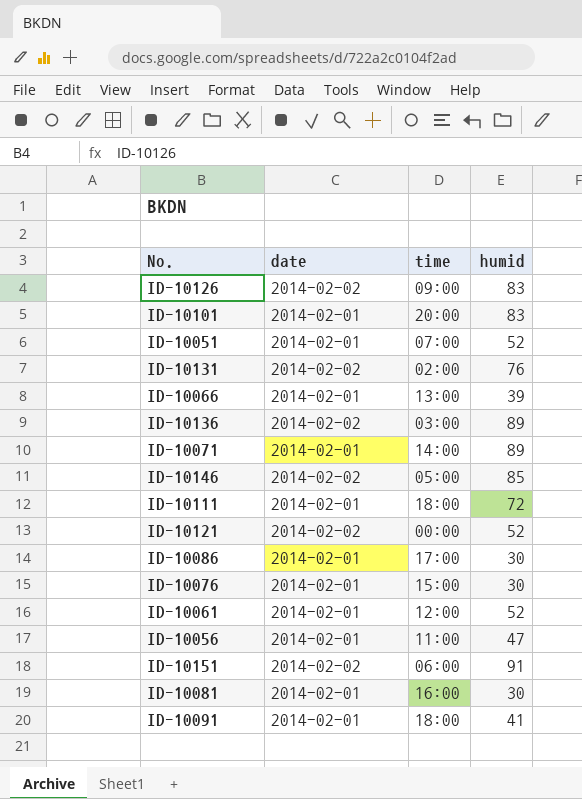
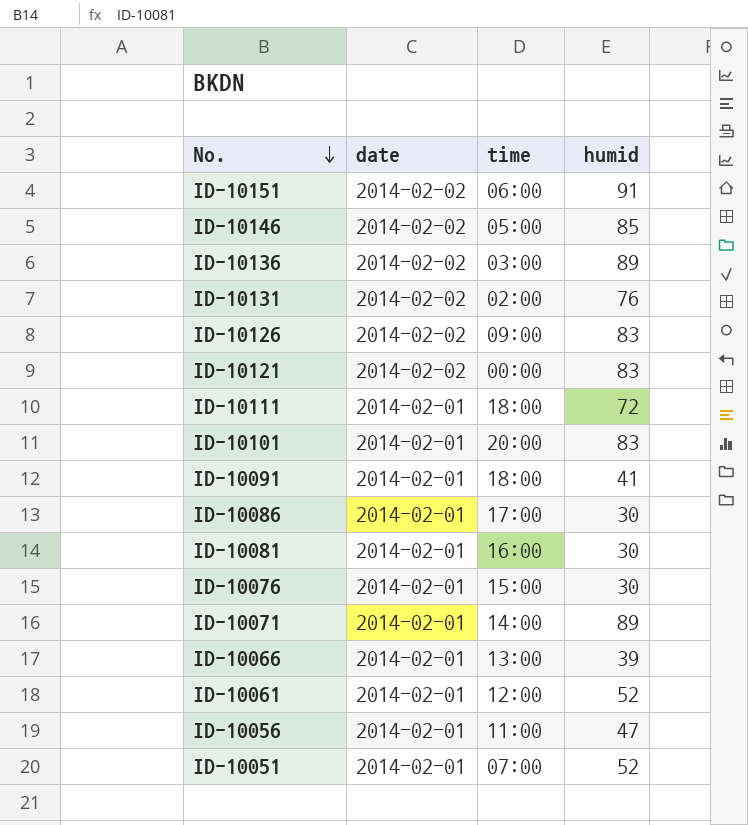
row order: none -> No. descending
ID-10121 | humid: 52 -> 83

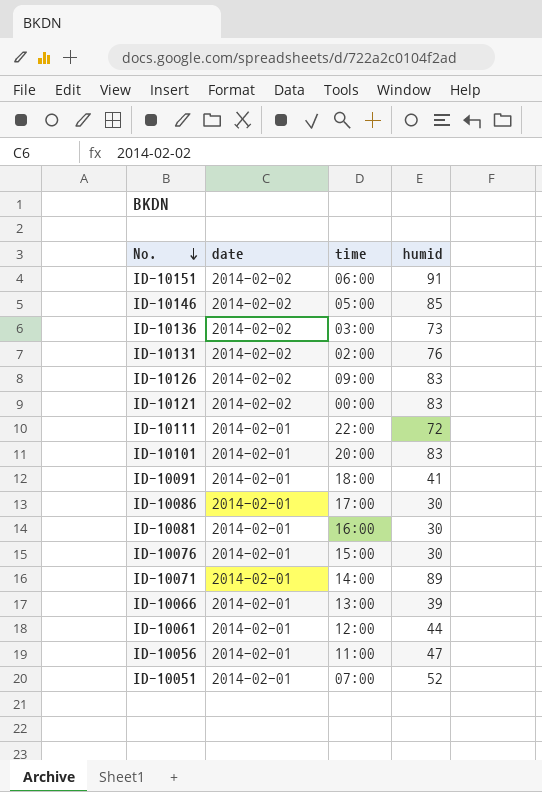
ID-10136 | humid: 89 -> 73
ID-10111 | time: 18:00 -> 22:00
ID-10061 | humid: 52 -> 44

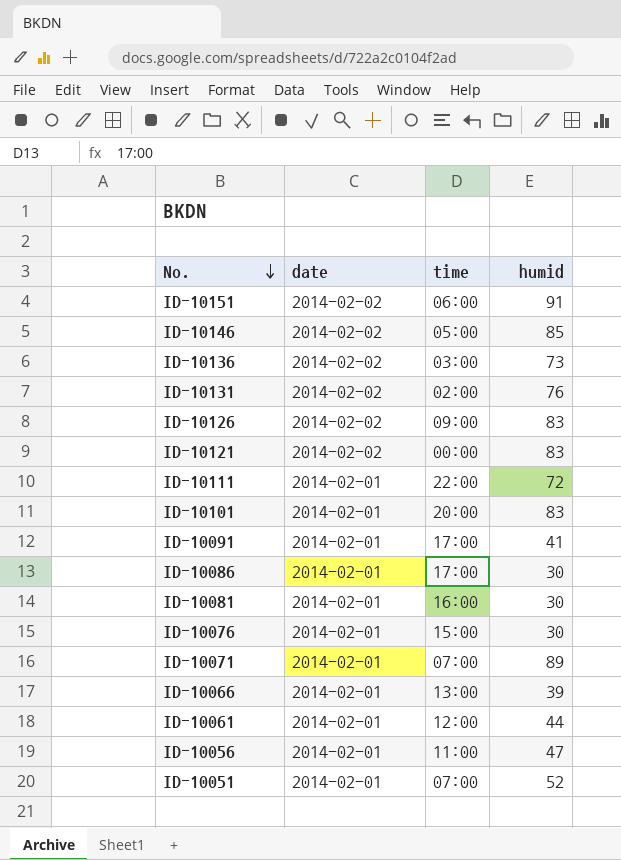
ID-10091 | time: 18:00 -> 17:00
ID-10071 | time: 14:00 -> 07:00

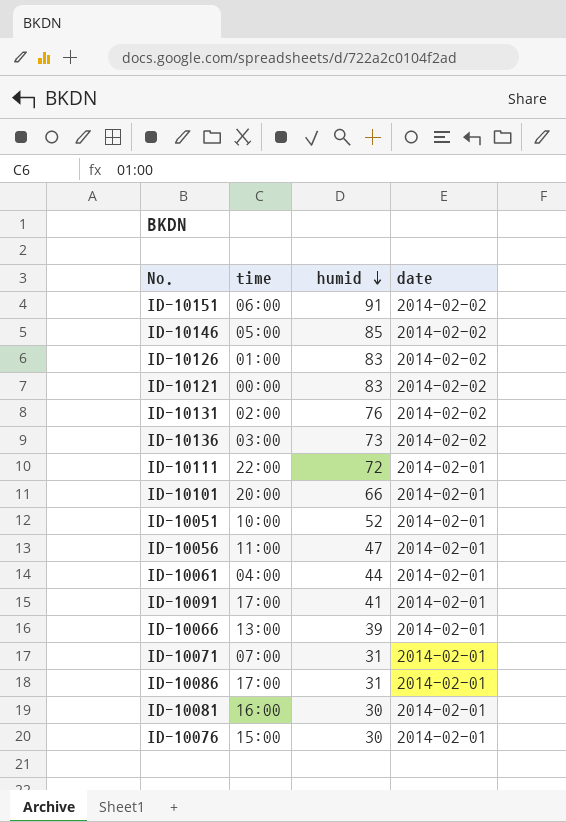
row order: No. descending -> humid descending
column date | position: 2 -> 4
ID-10126 | time: 09:00 -> 01:00
ID-10101 | humid: 83 -> 66
ID-10051 | time: 07:00 -> 10:00
ID-10061 | time: 12:00 -> 04:00
ID-10071 | humid: 89 -> 31
ID-10086 | humid: 30 -> 31

